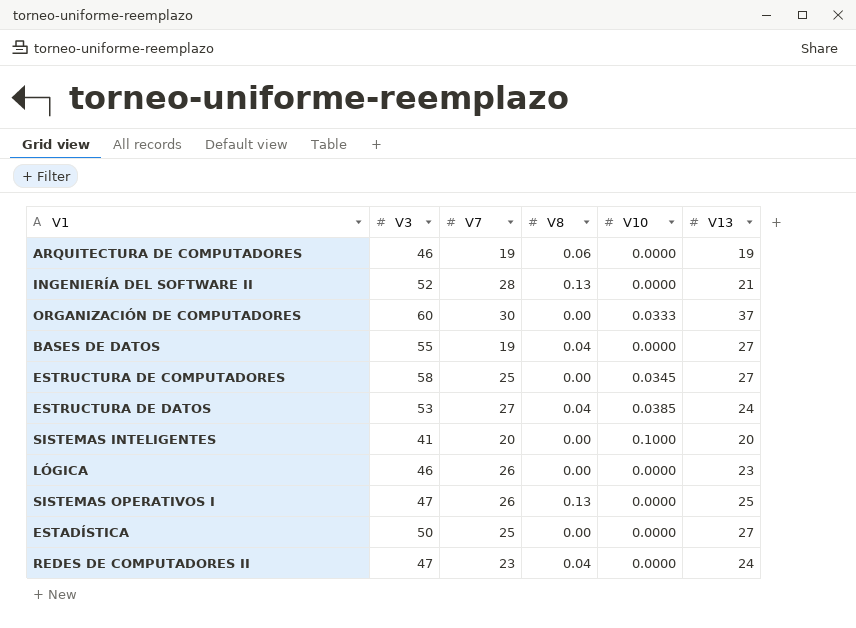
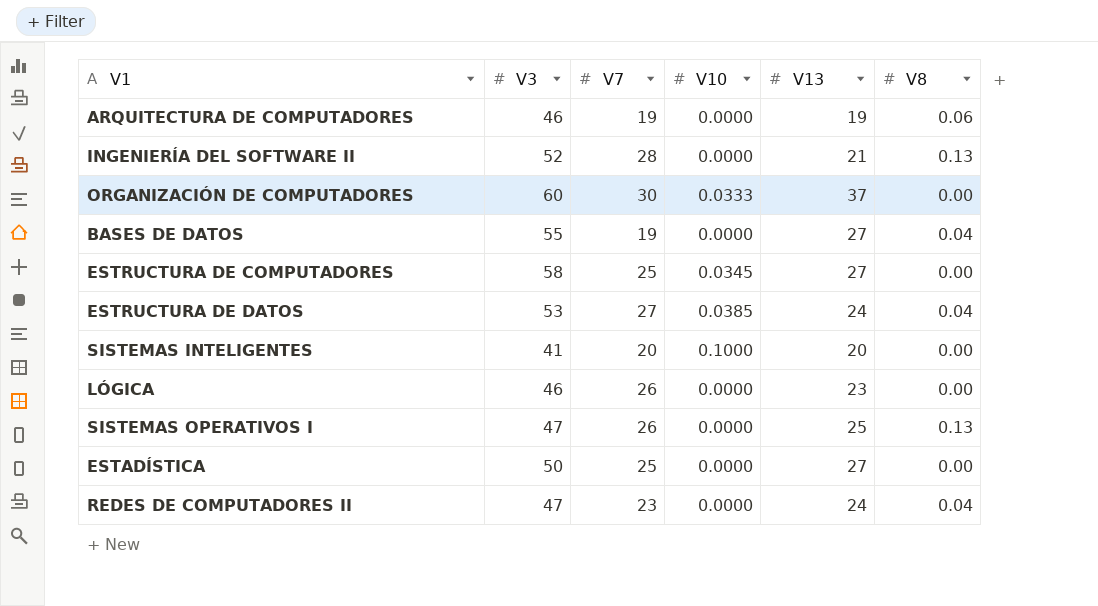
column V8 | position: 4 -> 6

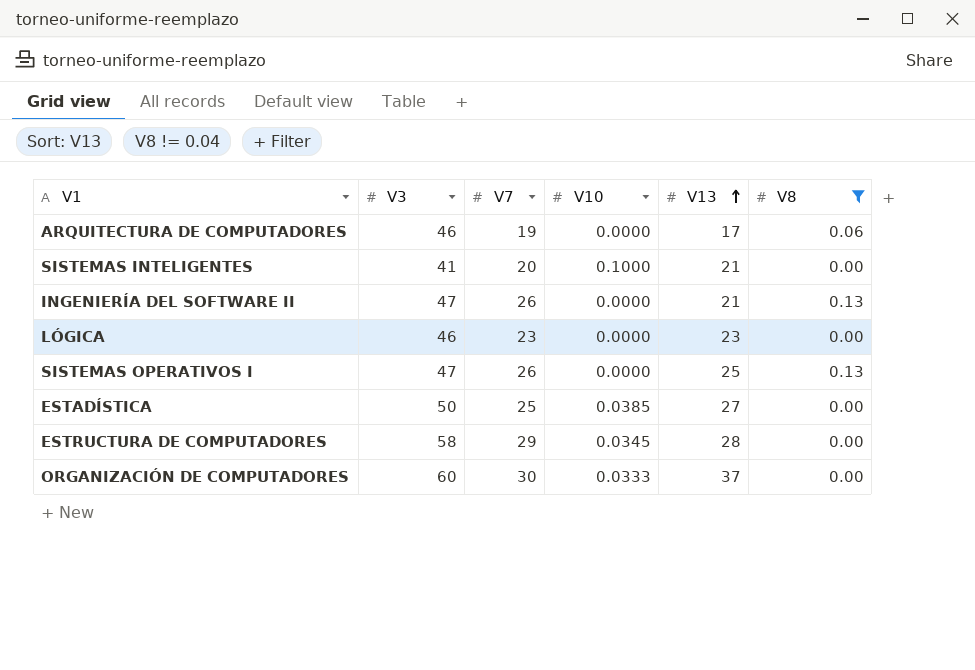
filter: none -> V8 != 0.04
row order: none -> V13 ascending
ARQUITECTURA DE COMPUTADORES | V13: 19 -> 17
SISTEMAS INTELIGENTES | V13: 20 -> 21
INGENIERÍA DEL SOFTWARE II | V3: 52 -> 47
INGENIERÍA DEL SOFTWARE II | V7: 28 -> 26
LÓGICA | V7: 26 -> 23
ESTADÍSTICA | V10: 0.0000 -> 0.0385
ESTRUCTURA DE COMPUTADORES | V7: 25 -> 29
ESTRUCTURA DE COMPUTADORES | V13: 27 -> 28

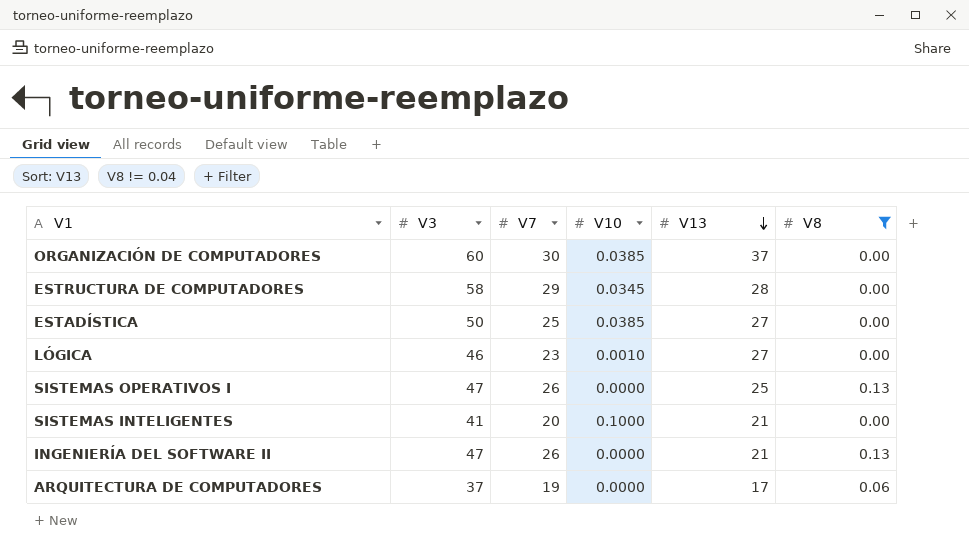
row order: V13 ascending -> V13 descending
ORGANIZACIÓN DE COMPUTADORES | V10: 0.0333 -> 0.0385
LÓGICA | V10: 0.0000 -> 0.0010
LÓGICA | V13: 23 -> 27
ARQUITECTURA DE COMPUTADORES | V3: 46 -> 37

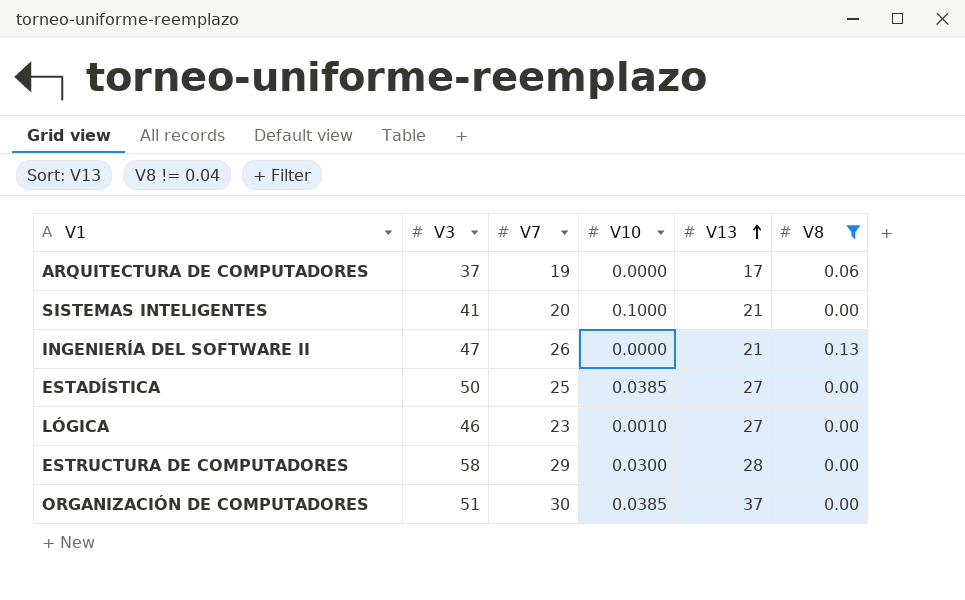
row order: V13 descending -> V13 ascending
row SISTEMAS OPERATIVOS I: 47 | 26 | 0.0000 | 25 | 0.13 -> none
ESTRUCTURA DE COMPUTADORES | V10: 0.0345 -> 0.0300
ORGANIZACIÓN DE COMPUTADORES | V3: 60 -> 51

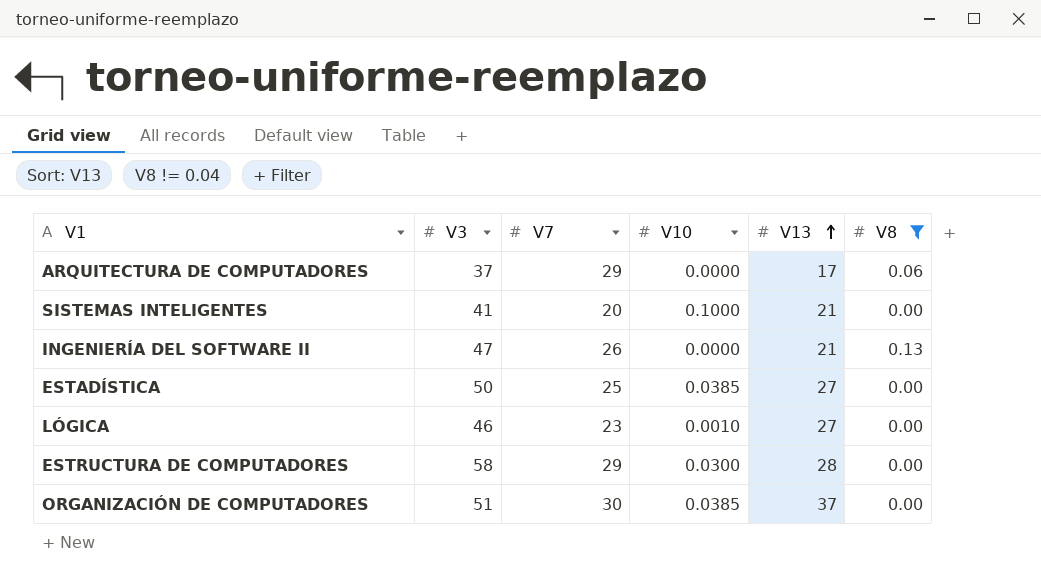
ARQUITECTURA DE COMPUTADORES | V7: 19 -> 29

